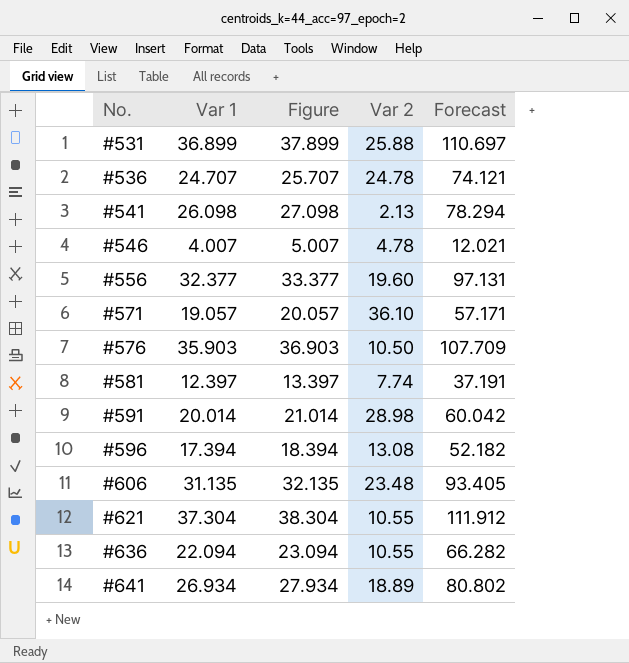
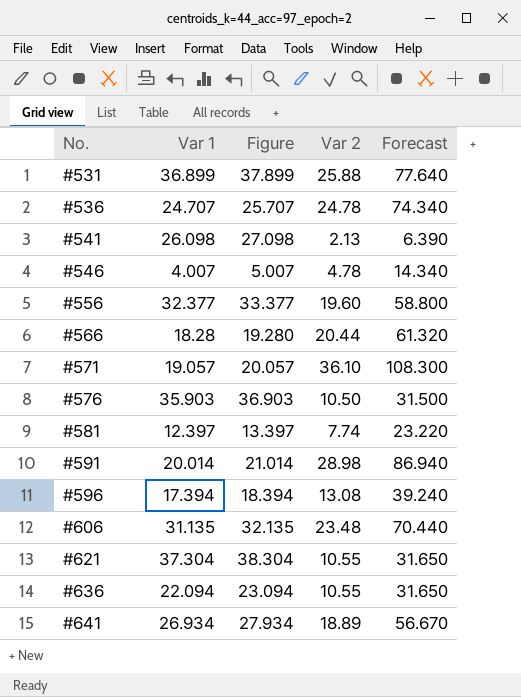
column Forecast | formula: [Var 1] * 3 -> [Var 2] * 3
row #566: none -> 18.28 | 19.280 | 20.44 | 61.320

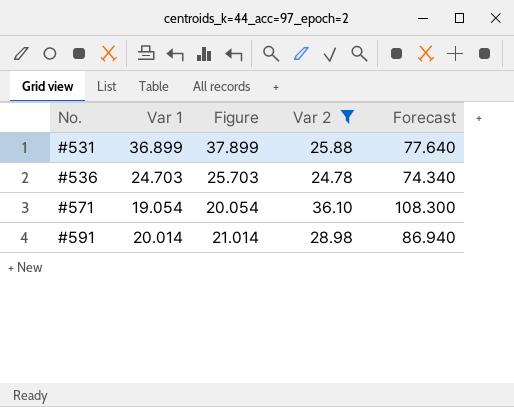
filter: none -> Var 2 >= 24.78
#536 | Var 1: 24.707 -> 24.703
#536 | Figure: 25.707 -> 25.703
#571 | Var 1: 19.057 -> 19.054
#571 | Figure: 20.057 -> 20.054

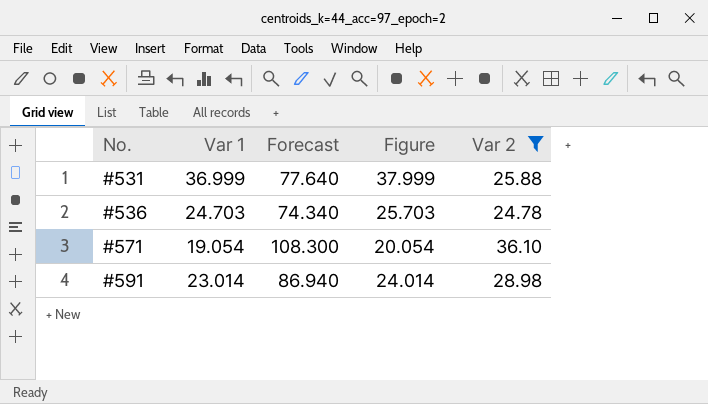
column Forecast | position: 5 -> 3
#531 | Var 1: 36.899 -> 36.999
#531 | Figure: 37.899 -> 37.999
#591 | Var 1: 20.014 -> 23.014
#591 | Figure: 21.014 -> 24.014

